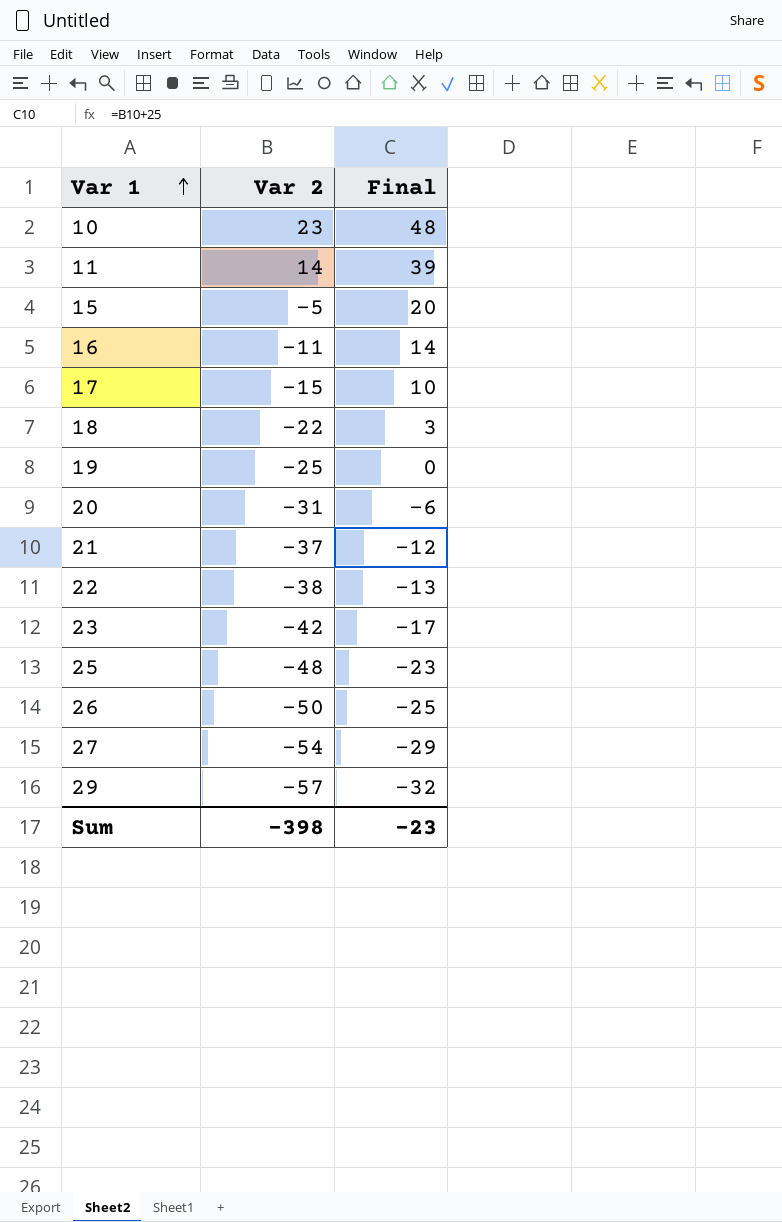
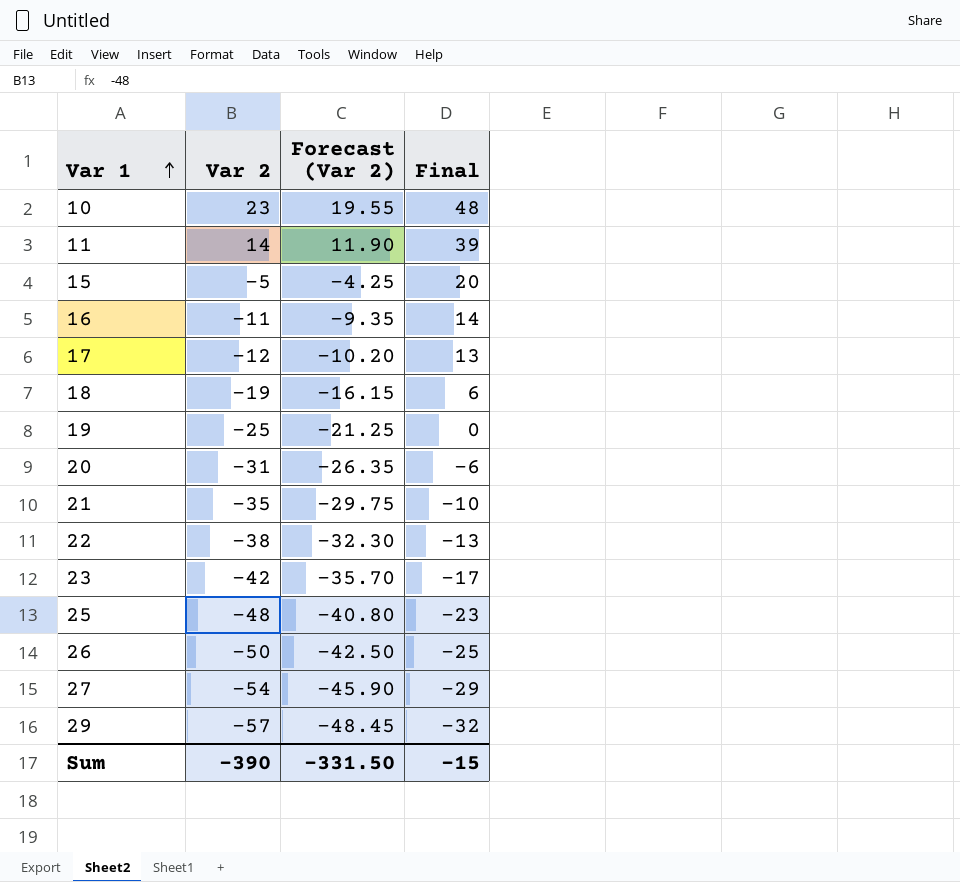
column Forecast (Var 2) | formula: none -> [Var 2] * 0.85
17 | Var 2: -15 -> -12
17 | Final: 10 -> 13
18 | Var 2: -22 -> -19
18 | Final: 3 -> 6
21 | Var 2: -37 -> -35
21 | Final: -12 -> -10
Sum | Var 2: -398 -> -390
Sum | Final: -23 -> -15

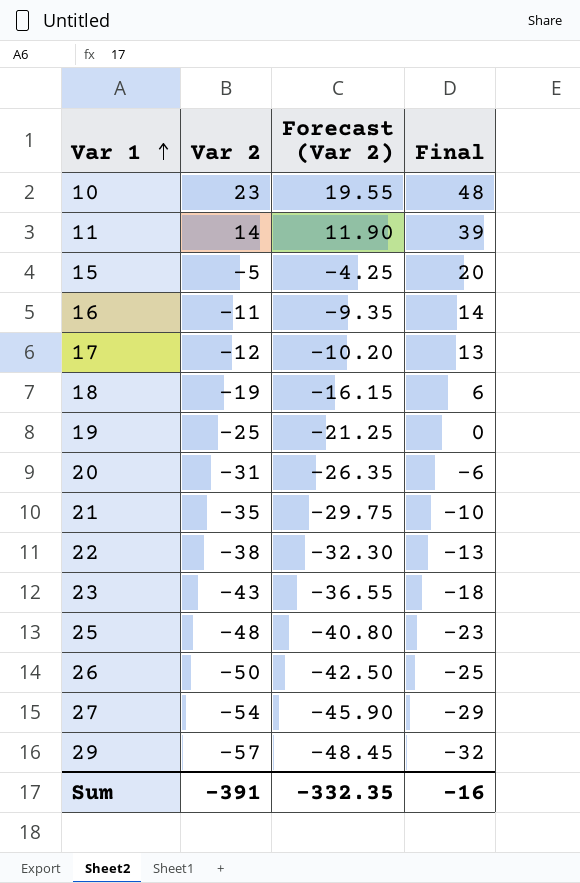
23 | Var 2: -42 -> -43
23 | Forecast (Var 2): -35.70 -> -36.55
23 | Final: -17 -> -18
Sum | Var 2: -390 -> -391
Sum | Forecast (Var 2): -331.50 -> -332.35
Sum | Final: -15 -> -16

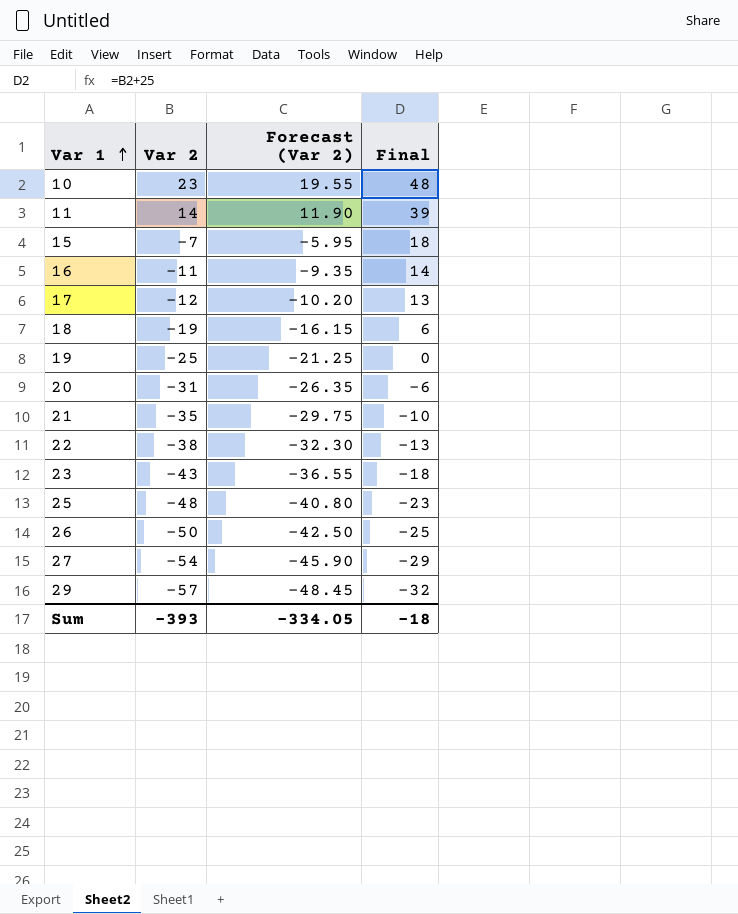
15 | Var 2: -5 -> -7
15 | Forecast (Var 2): -4.25 -> -5.95
15 | Final: 20 -> 18
Sum | Var 2: -391 -> -393
Sum | Forecast (Var 2): -332.35 -> -334.05
Sum | Final: -16 -> -18

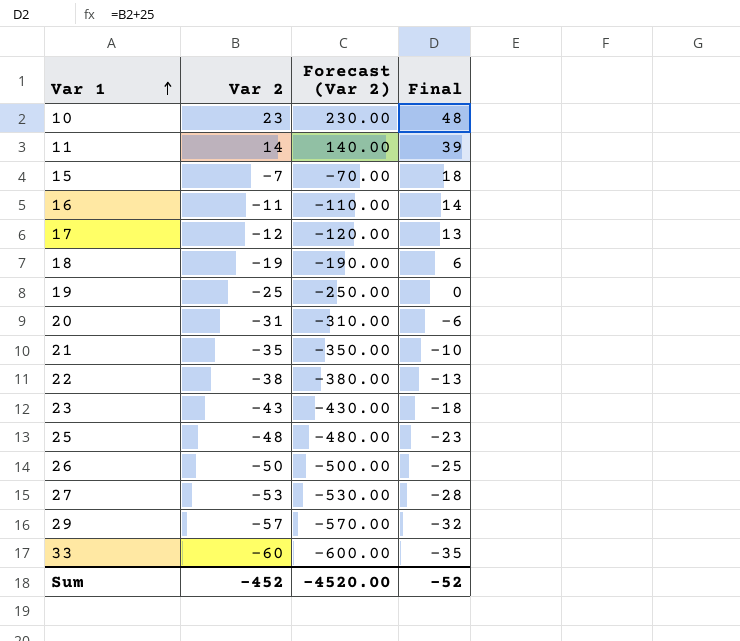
column Forecast (Var 2) | formula: [Var 2] * 0.85 -> [Var 2] * 10
27 | Var 2: -54 -> -53
27 | Final: -29 -> -28
row 33: none -> -60 | -600.00 | -35
Sum | Var 2: -393 -> -452
Sum | Forecast (Var 2): -334.05 -> -4520.00
Sum | Final: -18 -> -52

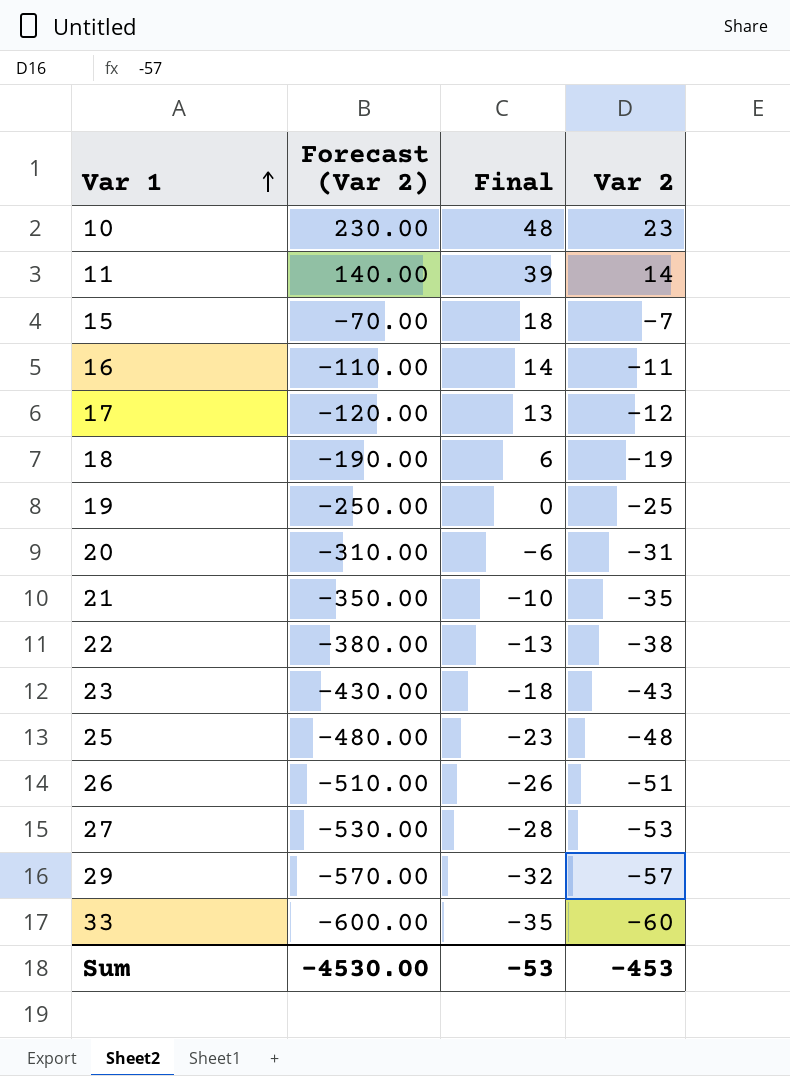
column Var 2 | position: 2 -> 4
26 | Forecast (Var 2): -500.00 -> -510.00
26 | Final: -25 -> -26
26 | Var 2: -50 -> -51
Sum | Forecast (Var 2): -4520.00 -> -4530.00
Sum | Final: -52 -> -53
Sum | Var 2: -452 -> -453

